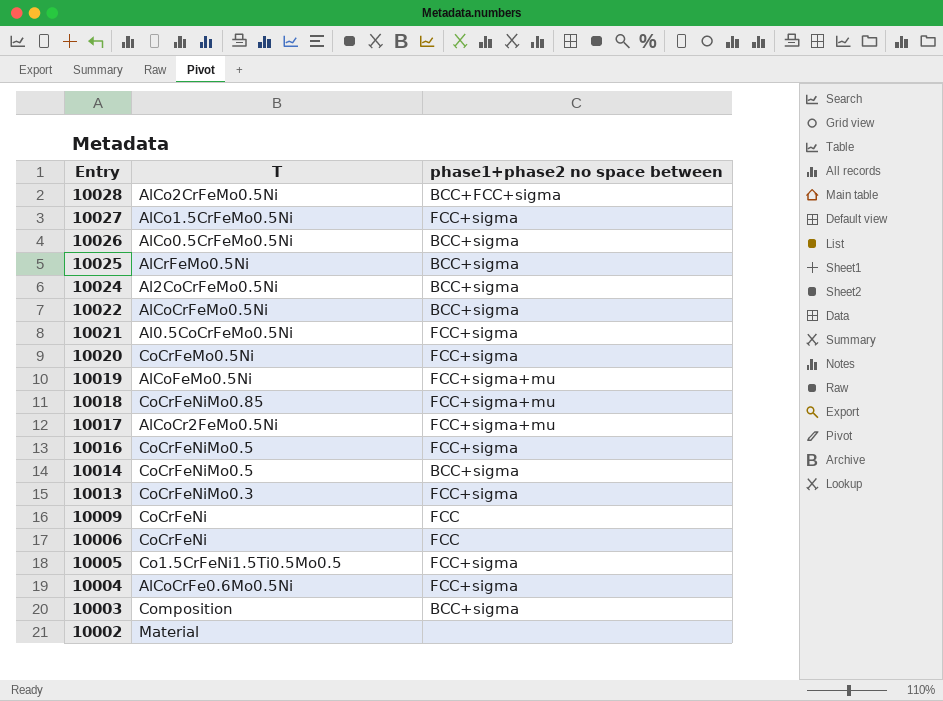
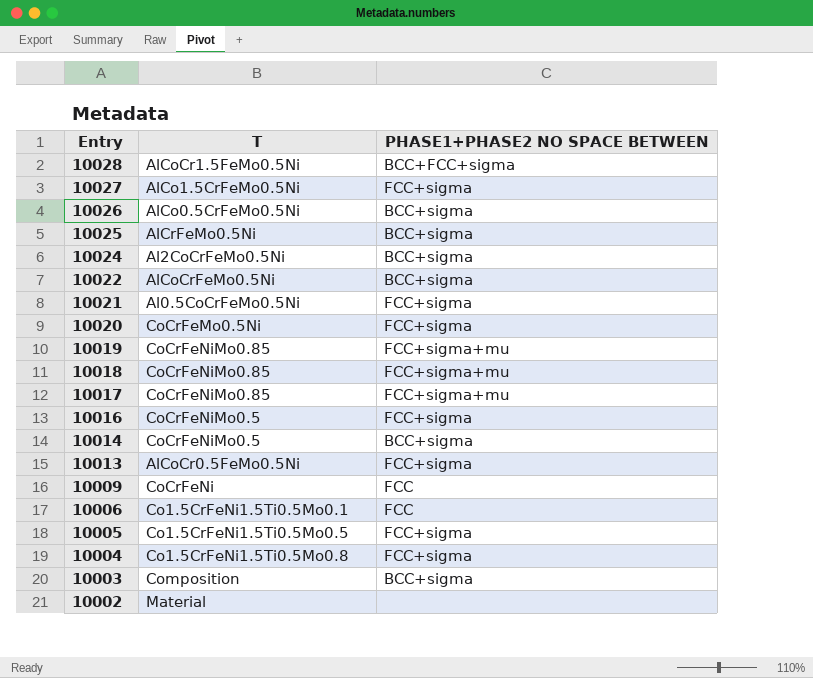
column name: phase1+phase2 no space between -> PHASE1+PHASE2 NO SPACE BETWEEN
10028 | T: AlCo2CrFeMo0.5Ni -> AlCoCr1.5FeMo0.5Ni
10019 | T: AlCoFeMo0.5Ni -> CoCrFeNiMo0.85
10017 | T: AlCoCr2FeMo0.5Ni -> CoCrFeNiMo0.85
10013 | T: CoCrFeNiMo0.3 -> AlCoCr0.5FeMo0.5Ni
10006 | T: CoCrFeNi -> Co1.5CrFeNi1.5Ti0.5Mo0.1
10004 | T: AlCoCrFe0.6Mo0.5Ni -> Co1.5CrFeNi1.5Ti0.5Mo0.8

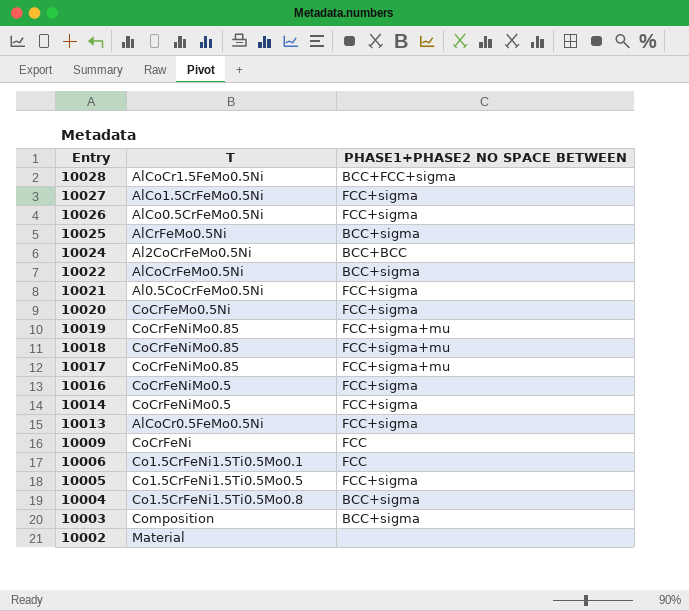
10026 | PHASE1+PHASE2 NO SPACE BETWEEN: BCC+sigma -> FCC+sigma
10024 | PHASE1+PHASE2 NO SPACE BETWEEN: BCC+sigma -> BCC+BCC
10014 | PHASE1+PHASE2 NO SPACE BETWEEN: BCC+sigma -> FCC+sigma
10004 | PHASE1+PHASE2 NO SPACE BETWEEN: FCC+sigma -> BCC+sigma

